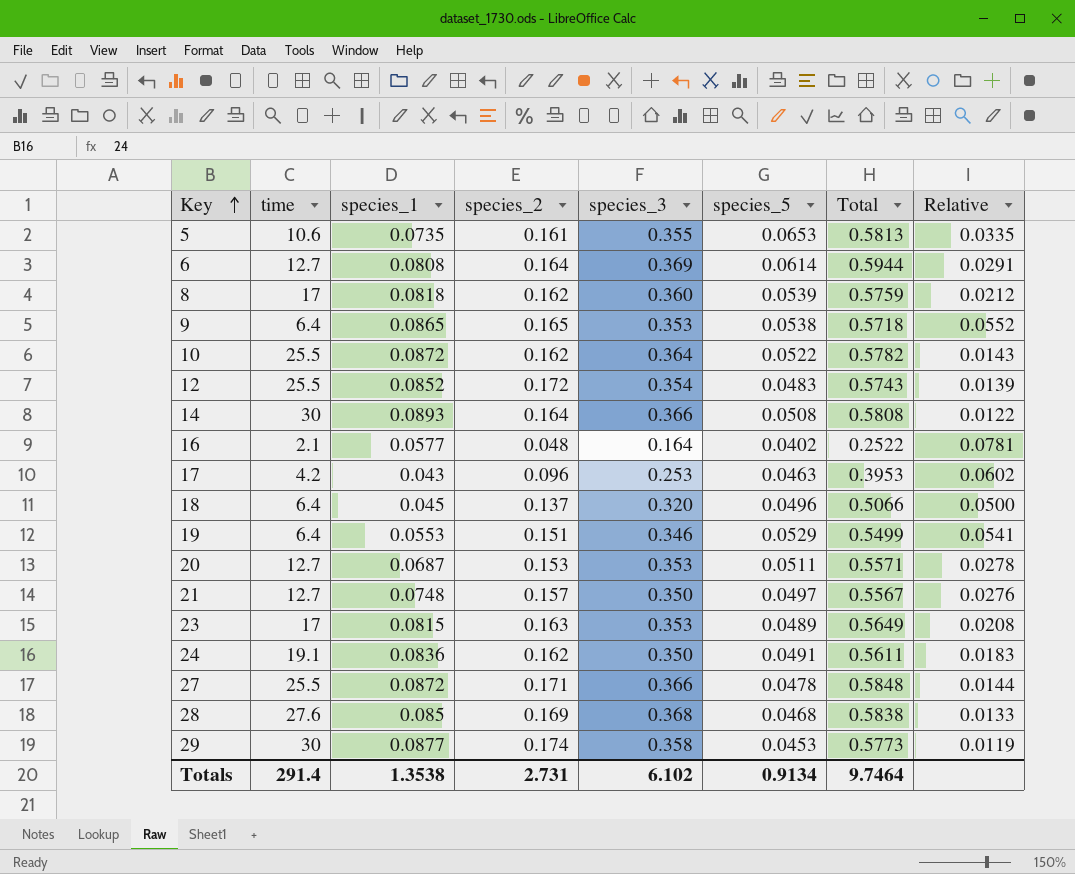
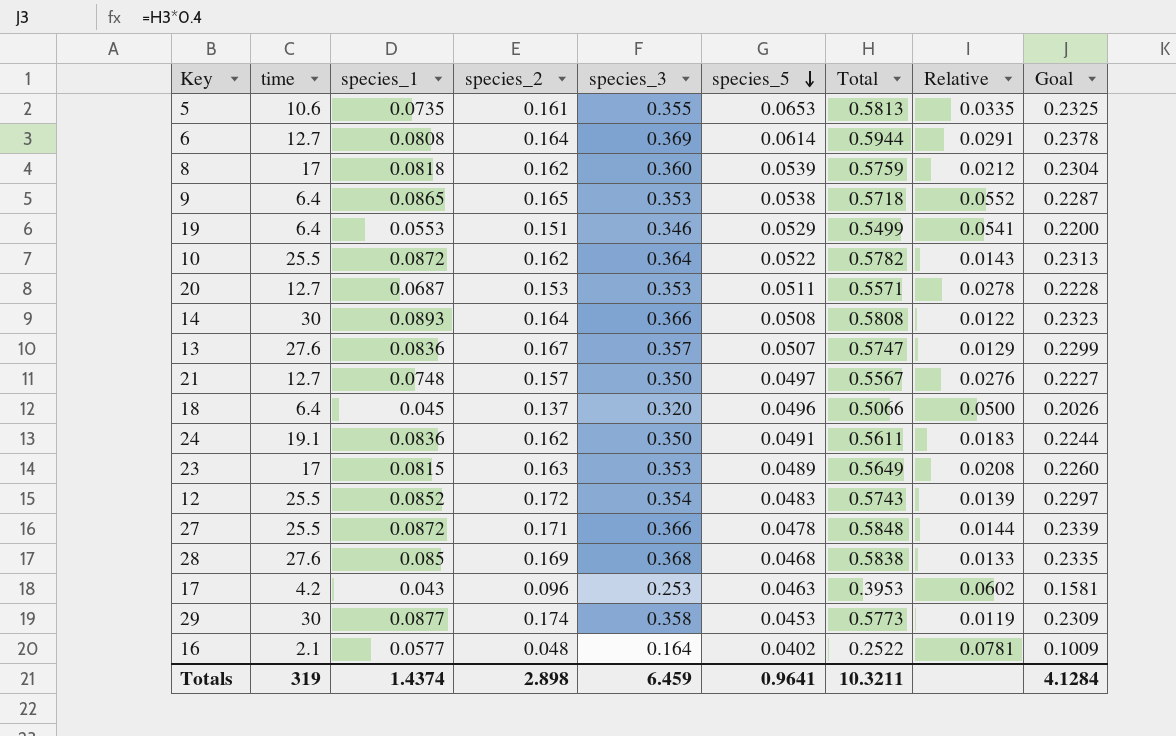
row order: Key ascending -> species_5 descending
column Goal | formula: none -> [Total] * 0.4
row 13: none -> 27.6 | 0.0836 | 0.167 | 0.357 | 0.0507 | 0.5747 | 0.0129 | 0.2299
Totals | time: 291.4 -> 319
Totals | species_1: 1.3538 -> 1.4374
Totals | species_2: 2.731 -> 2.898
Totals | species_3: 6.102 -> 6.459
Totals | species_5: 0.9134 -> 0.9641
Totals | Total: 9.7464 -> 10.3211

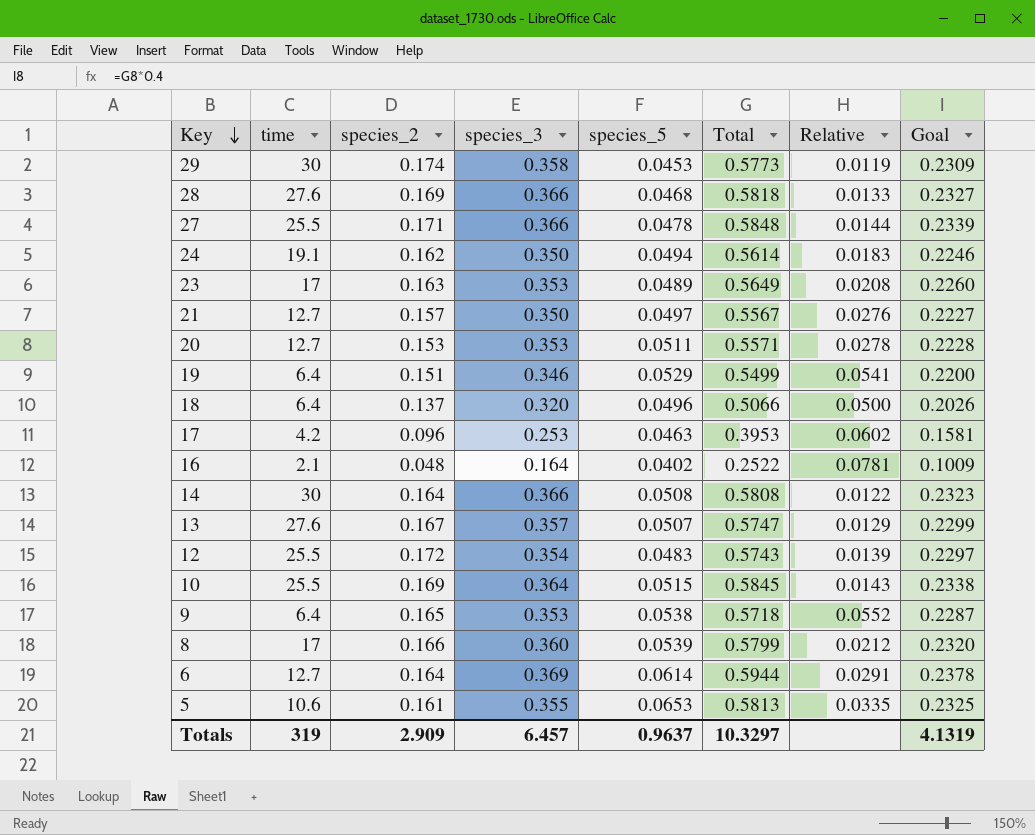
row order: species_5 descending -> Key descending
column species_1 | position: 3 -> none
28 | species_3: 0.368 -> 0.366
28 | Total: 0.5838 -> 0.5818
28 | Goal: 0.2335 -> 0.2327
24 | species_5: 0.0491 -> 0.0494
24 | Total: 0.5611 -> 0.5614
24 | Goal: 0.2244 -> 0.2246
10 | species_2: 0.162 -> 0.169
10 | species_5: 0.0522 -> 0.0515
10 | Total: 0.5782 -> 0.5845
10 | Goal: 0.2313 -> 0.2338
8 | species_2: 0.162 -> 0.166
8 | Total: 0.5759 -> 0.5799
8 | Goal: 0.2304 -> 0.2320
Totals | species_2: 2.898 -> 2.909
Totals | species_3: 6.459 -> 6.457
Totals | species_5: 0.9641 -> 0.9637
Totals | Total: 10.3211 -> 10.3297
Totals | Goal: 4.1284 -> 4.1319

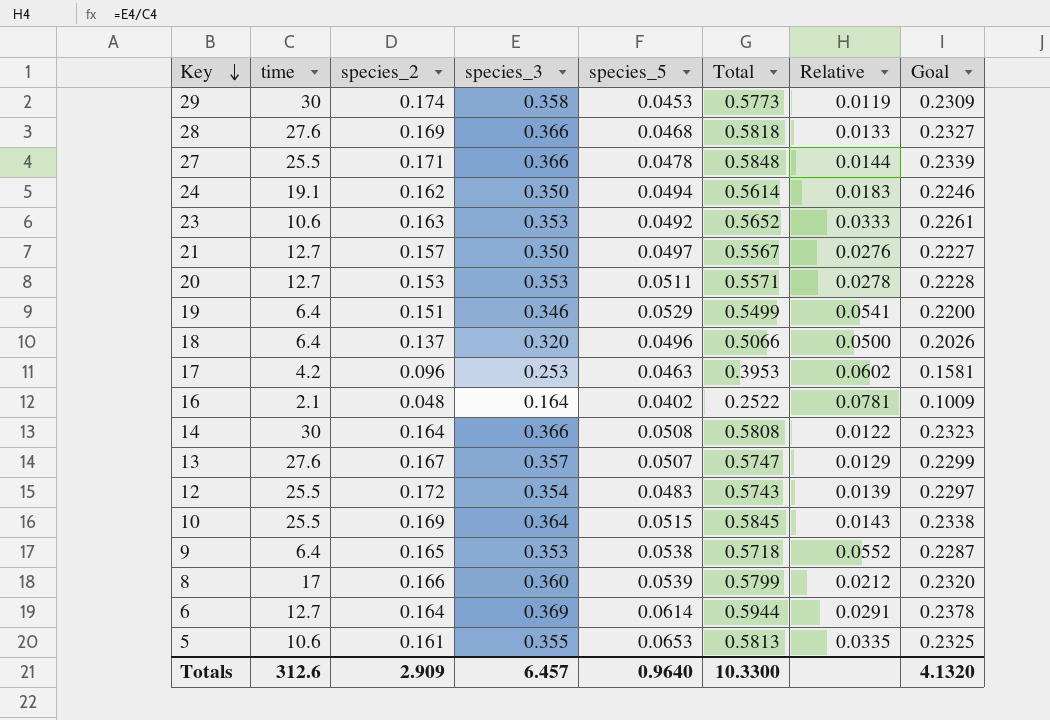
23 | time: 17 -> 10.6
23 | species_5: 0.0489 -> 0.0492
23 | Total: 0.5649 -> 0.5652
23 | Relative: 0.0208 -> 0.0333
23 | Goal: 0.2260 -> 0.2261
Totals | time: 319 -> 312.6
Totals | species_5: 0.9637 -> 0.9640
Totals | Total: 10.3297 -> 10.3300
Totals | Goal: 4.1319 -> 4.1320

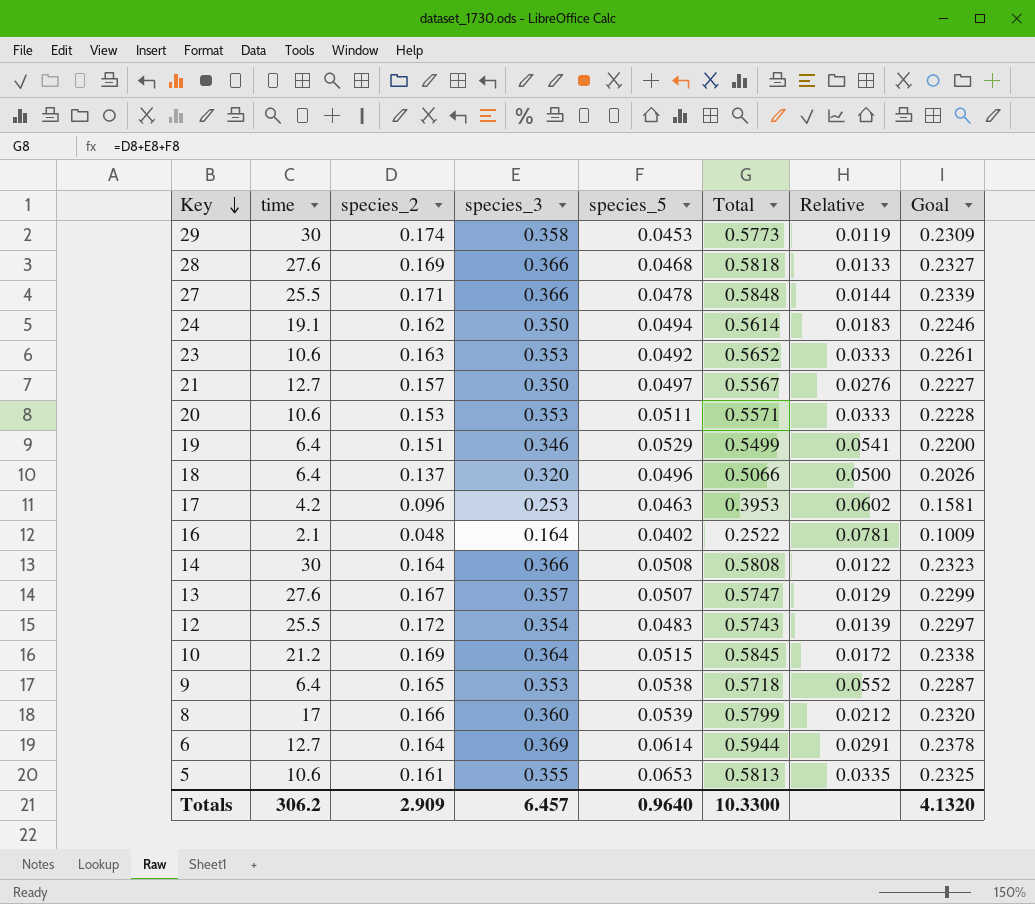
20 | time: 12.7 -> 10.6
20 | Relative: 0.0278 -> 0.0333
10 | time: 25.5 -> 21.2
10 | Relative: 0.0143 -> 0.0172
Totals | time: 312.6 -> 306.2

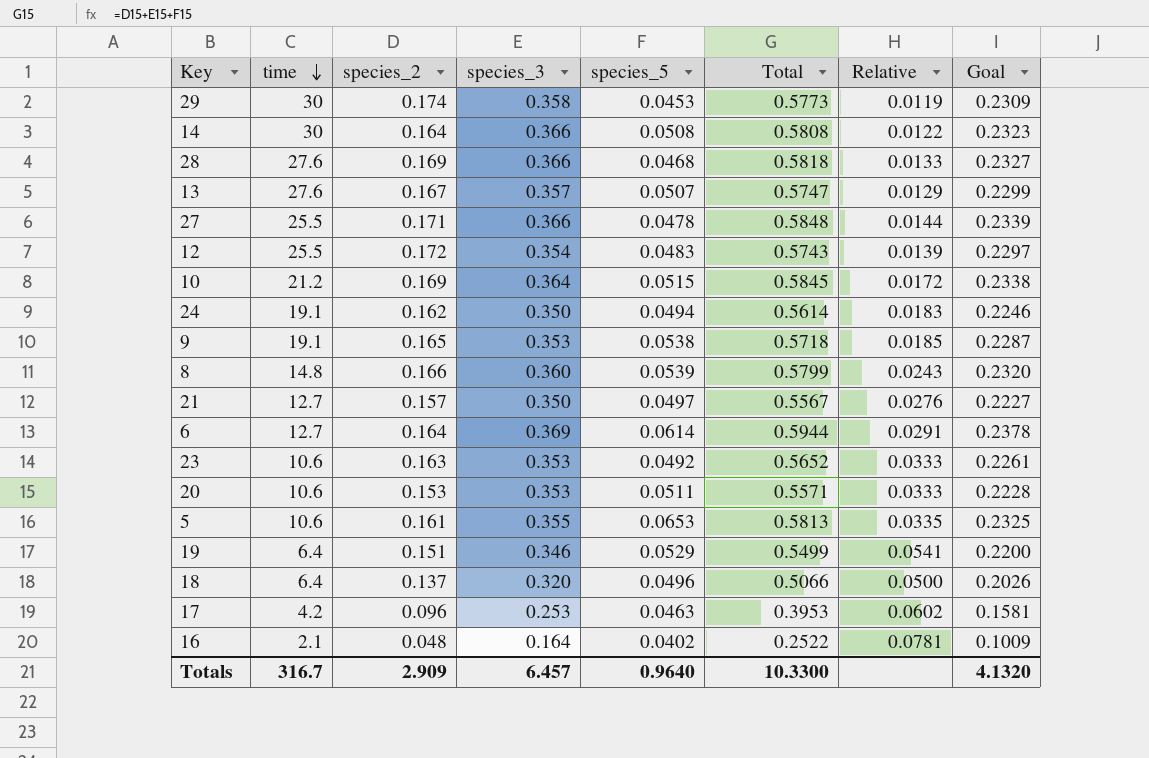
row order: Key descending -> time descending
9 | time: 6.4 -> 19.1
9 | Relative: 0.0552 -> 0.0185
8 | time: 17 -> 14.8
8 | Relative: 0.0212 -> 0.0243
Totals | time: 306.2 -> 316.7

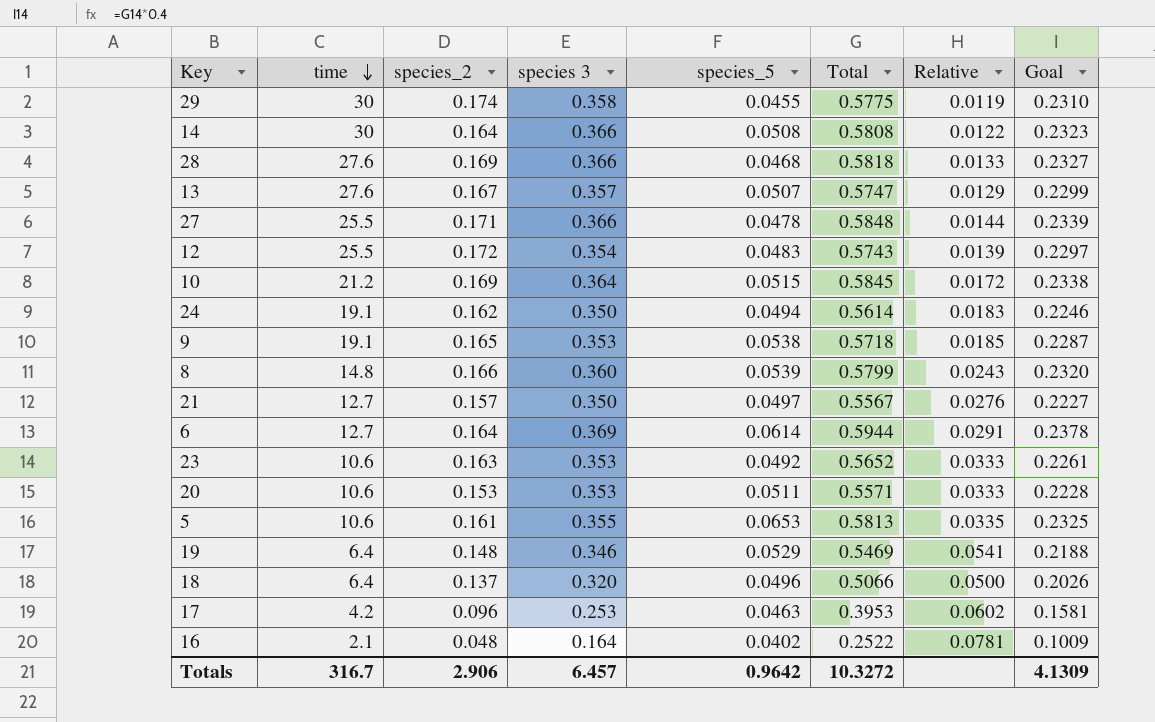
column name: species_3 -> species 3
29 | species_5: 0.0453 -> 0.0455
29 | Total: 0.5773 -> 0.5775
29 | Goal: 0.2309 -> 0.2310
19 | species_2: 0.151 -> 0.148
19 | Total: 0.5499 -> 0.5469
19 | Goal: 0.2200 -> 0.2188
Totals | species_2: 2.909 -> 2.906
Totals | species_5: 0.9640 -> 0.9642
Totals | Total: 10.3300 -> 10.3272
Totals | Goal: 4.1320 -> 4.1309

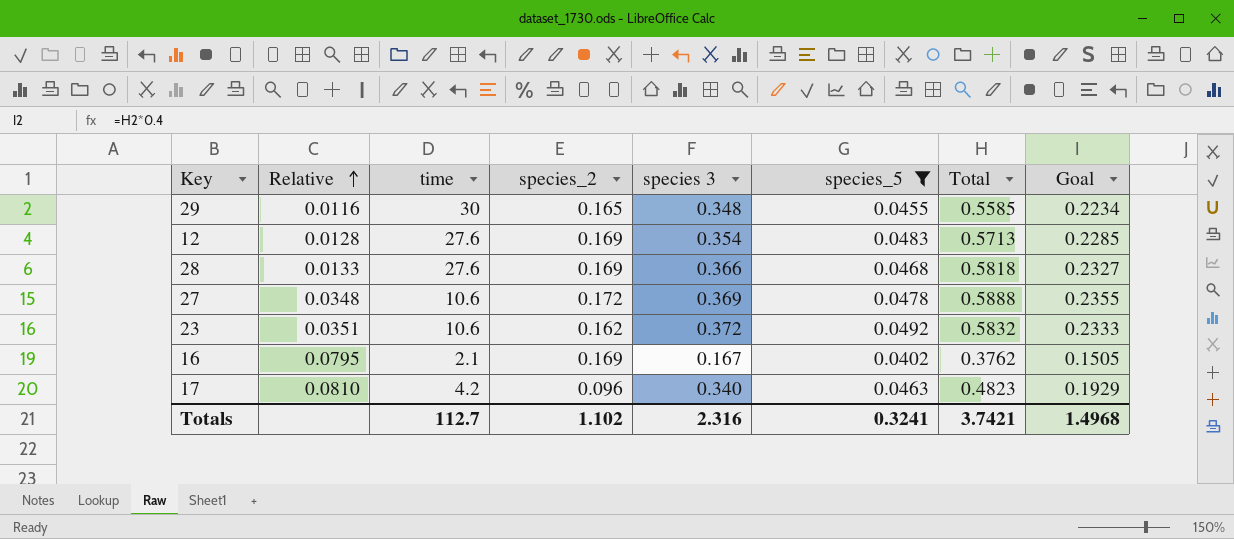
filter: none -> species_5 <= 0.0492
row order: time descending -> Relative ascending
column Relative | position: 7 -> 2
29 | Relative: 0.0119 -> 0.0116
29 | species_2: 0.174 -> 0.165
29 | species 3: 0.358 -> 0.348
29 | Total: 0.5775 -> 0.5585
29 | Goal: 0.2310 -> 0.2234
12 | Relative: 0.0139 -> 0.0128
12 | time: 25.5 -> 27.6
12 | species_2: 0.172 -> 0.169
12 | Total: 0.5743 -> 0.5713
12 | Goal: 0.2297 -> 0.2285
27 | Relative: 0.0144 -> 0.0348
27 | time: 25.5 -> 10.6
27 | species_2: 0.171 -> 0.172
27 | species 3: 0.366 -> 0.369
27 | Total: 0.5848 -> 0.5888
27 | Goal: 0.2339 -> 0.2355
23 | Relative: 0.0333 -> 0.0351
23 | species_2: 0.163 -> 0.162
23 | species 3: 0.353 -> 0.372
23 | Total: 0.5652 -> 0.5832
23 | Goal: 0.2261 -> 0.2333
16 | Relative: 0.0781 -> 0.0795
16 | species_2: 0.048 -> 0.169
16 | species 3: 0.164 -> 0.167
16 | Total: 0.2522 -> 0.3762
16 | Goal: 0.1009 -> 0.1505
17 | Relative: 0.0602 -> 0.0810
17 | species 3: 0.253 -> 0.340
17 | Total: 0.3953 -> 0.4823
17 | Goal: 0.1581 -> 0.1929
Totals | time: 316.7 -> 112.7
Totals | species_2: 2.906 -> 1.102
Totals | species 3: 6.457 -> 2.316
Totals | species_5: 0.9642 -> 0.3241
Totals | Total: 10.3272 -> 3.7421
Totals | Goal: 4.1309 -> 1.4968

